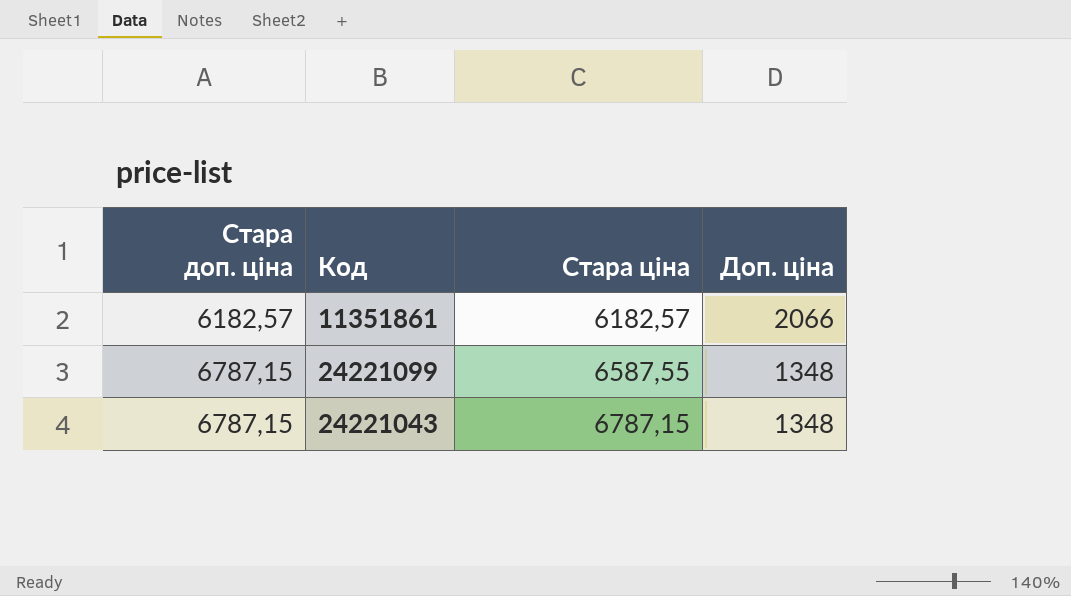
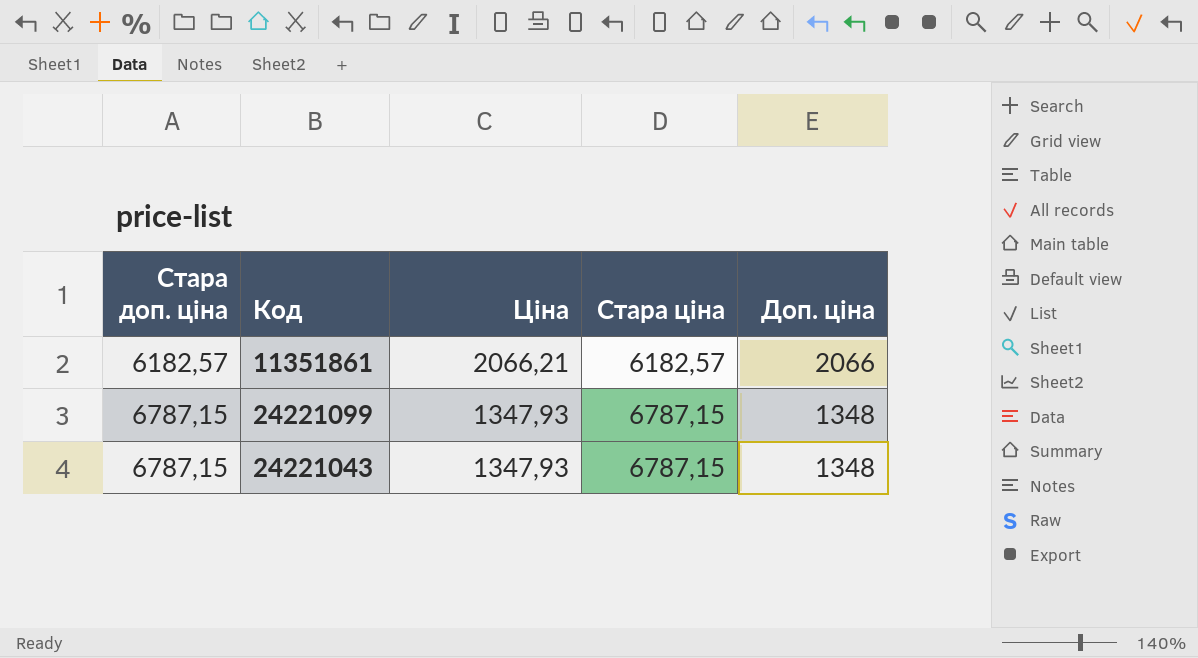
column Ціна | position: none -> 3
24221099 | Стара ціна: 6587,55 -> 6787,15

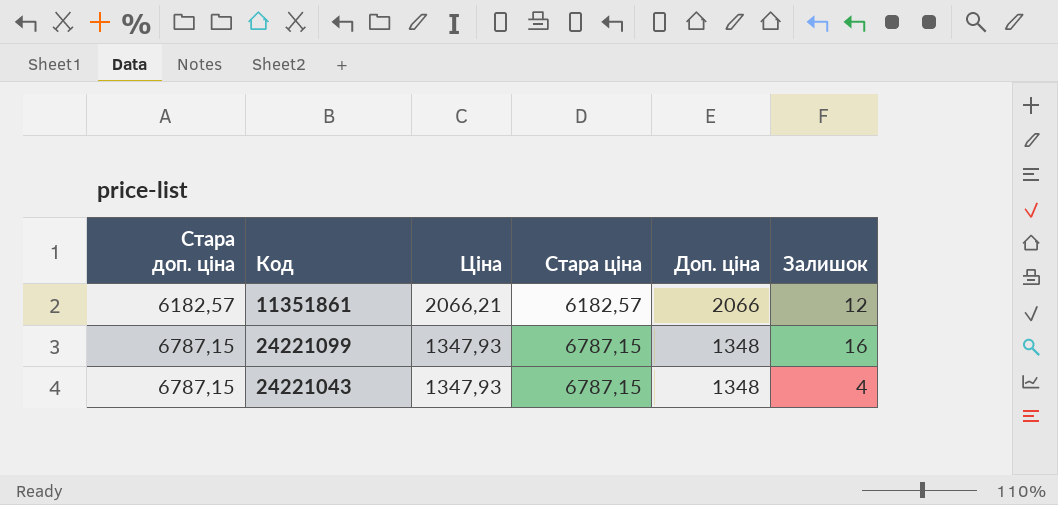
column Залишок | position: none -> 6

